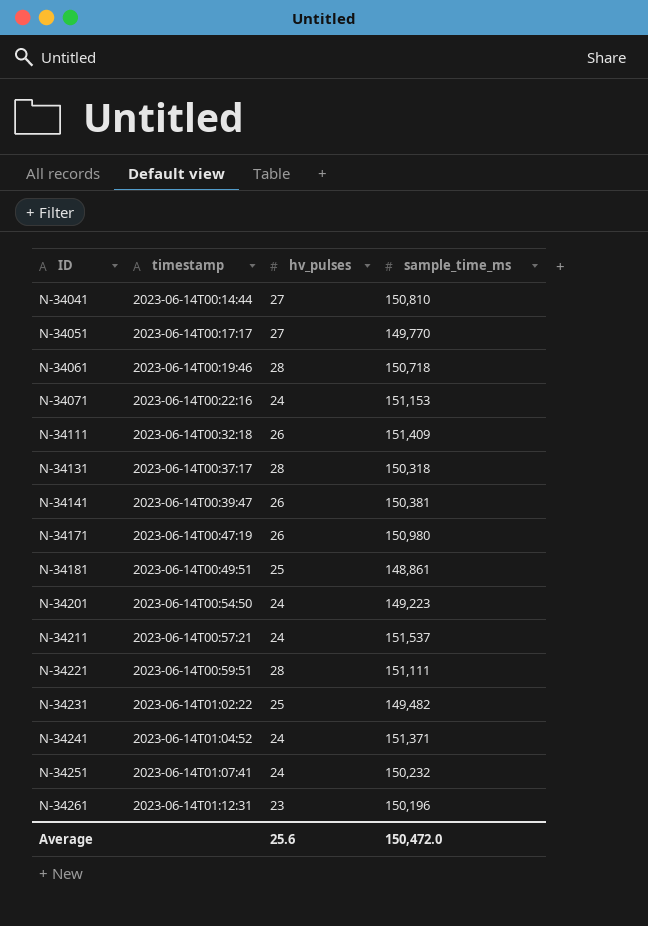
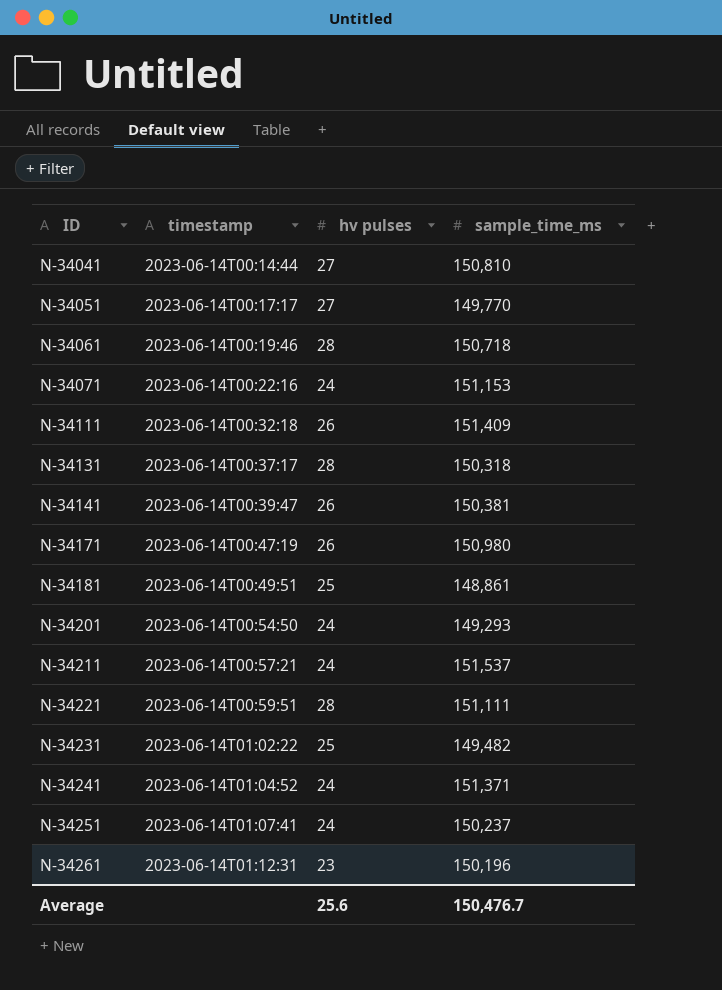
column name: hv_pulses -> hv pulses
N-34201 | sample_time_ms: 149,223 -> 149,293
N-34251 | sample_time_ms: 150,232 -> 150,237
Average | sample_time_ms: 150,472.0 -> 150,476.7

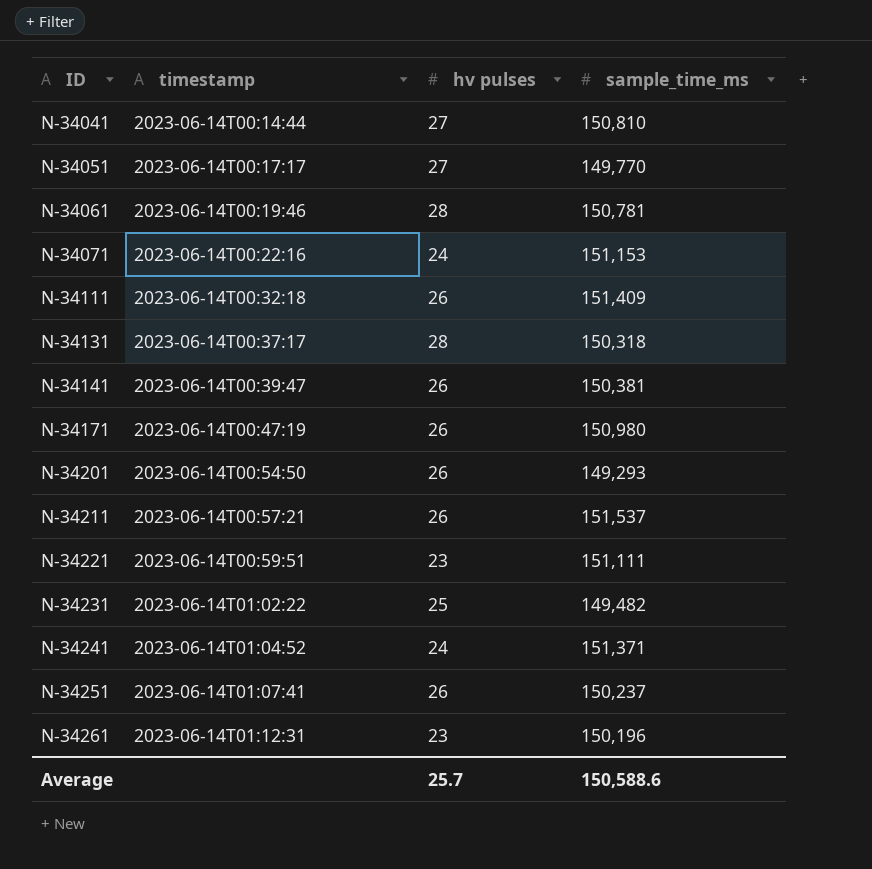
row N-34181: 2023-06-14T00:49:51 | 25 | 148,861 -> none
N-34061 | sample_time_ms: 150,718 -> 150,781
N-34201 | hv pulses: 24 -> 26
N-34211 | hv pulses: 24 -> 26
N-34221 | hv pulses: 28 -> 23
N-34251 | hv pulses: 24 -> 26
Average | hv pulses: 25.6 -> 25.7
Average | sample_time_ms: 150,476.7 -> 150,588.6

